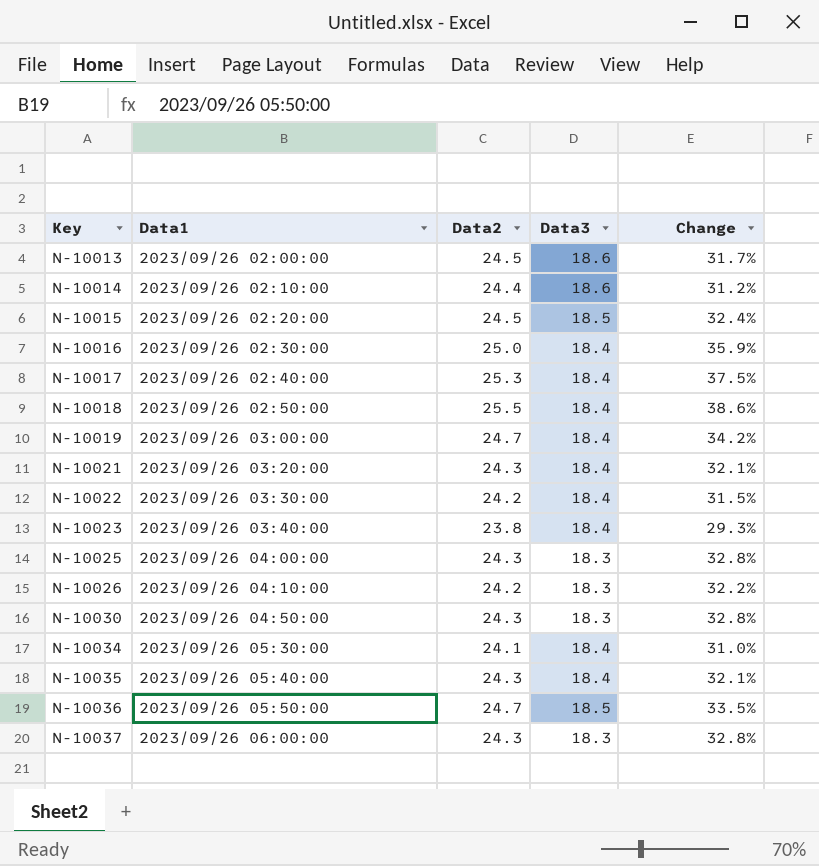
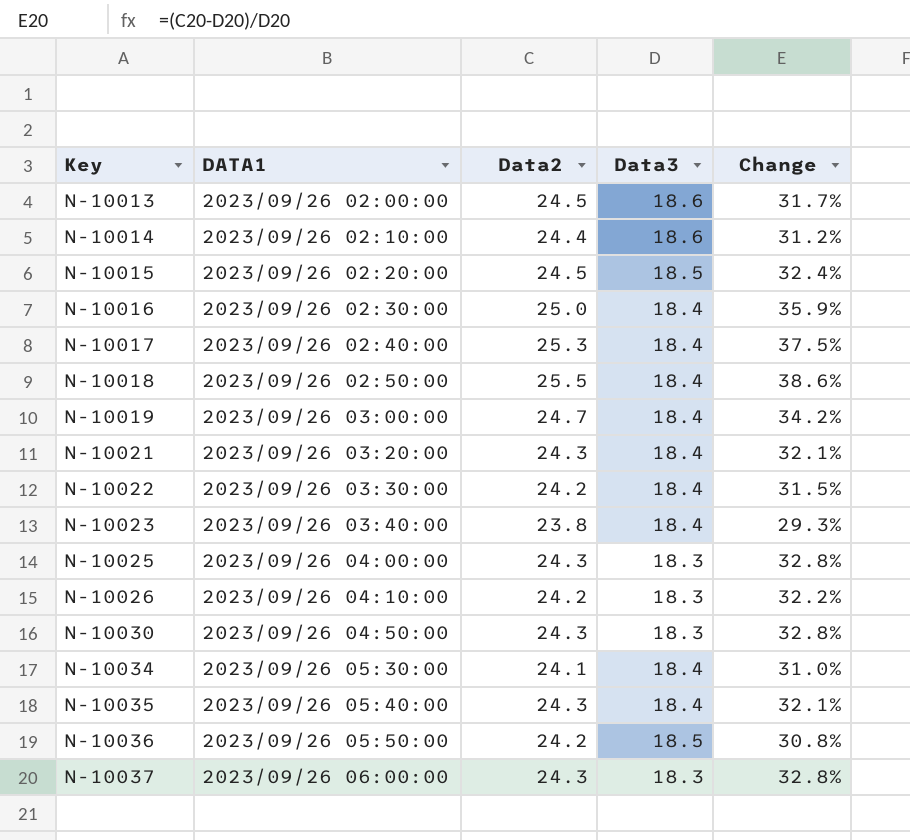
column name: Data1 -> DATA1
N-10036 | Data2: 24.7 -> 24.2
N-10036 | Change: 33.5% -> 30.8%

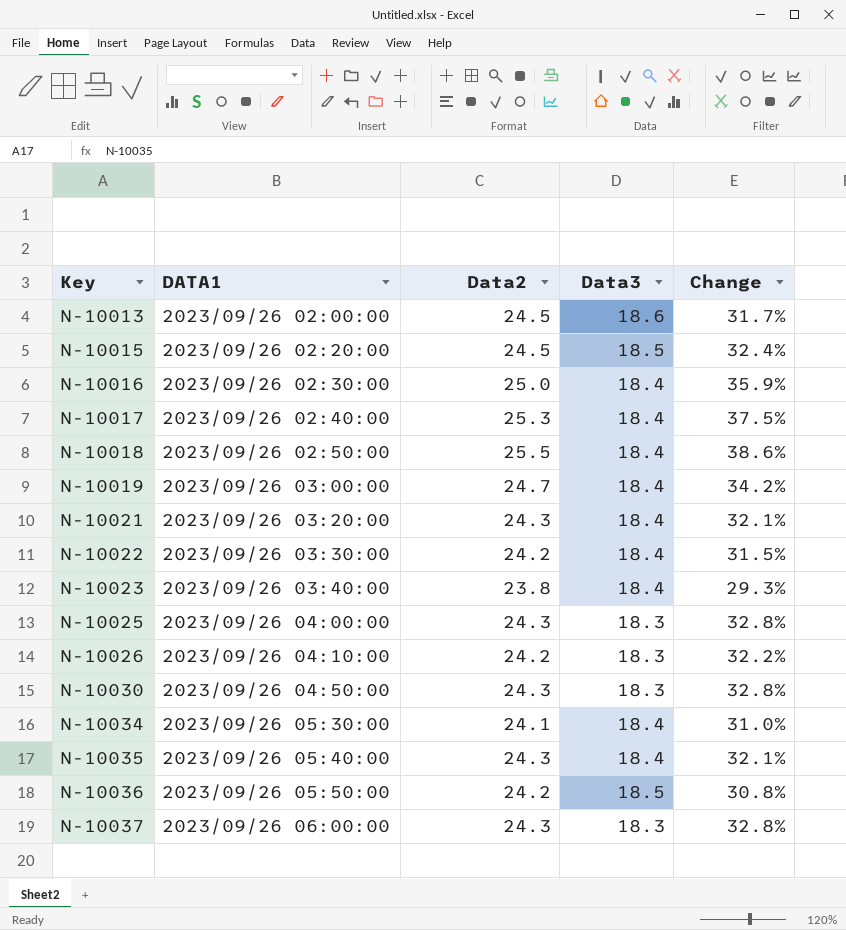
row N-10014: 2023/09/26 02:10:00 | 24.4 | 18.6 | 31.2% -> none

